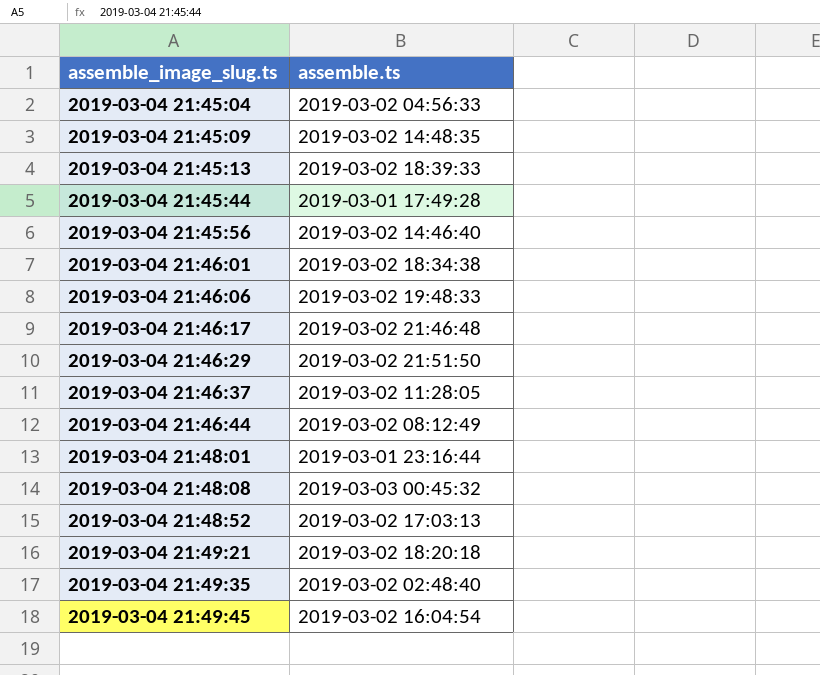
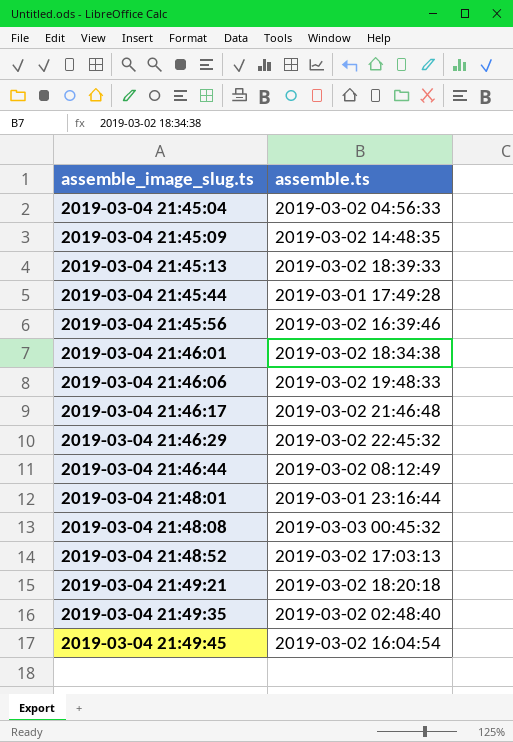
row 2019-03-04 21:46:37: 2019-03-02 11:28:05 -> none
2019-03-04 21:45:56 | assemble.ts: 2019-03-02 14:46:40 -> 2019-03-02 16:39:46
2019-03-04 21:46:29 | assemble.ts: 2019-03-02 21:51:50 -> 2019-03-02 22:45:32

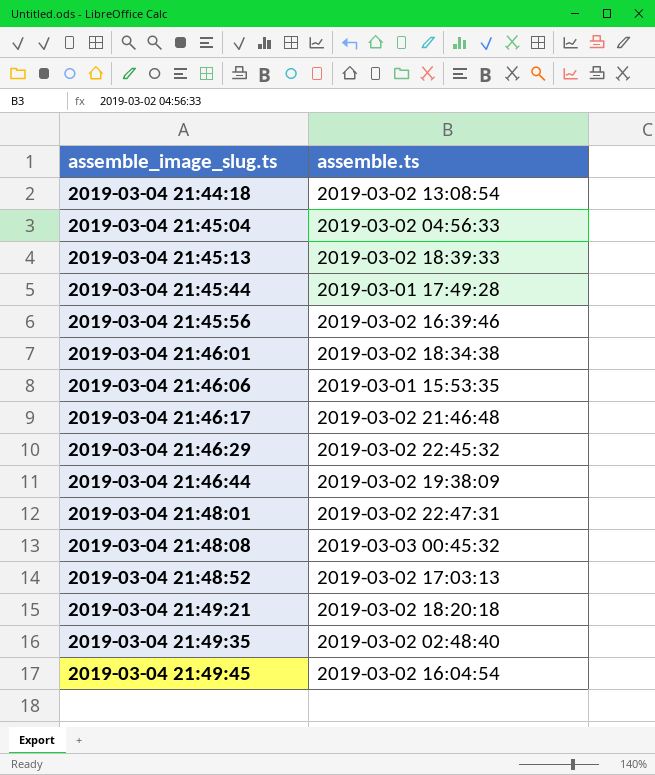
row 2019-03-04 21:45:09: 2019-03-02 14:48:35 -> none
row 2019-03-04 21:44:18: none -> 2019-03-02 13:08:54
2019-03-04 21:46:06 | assemble.ts: 2019-03-02 19:48:33 -> 2019-03-01 15:53:35
2019-03-04 21:46:44 | assemble.ts: 2019-03-02 08:12:49 -> 2019-03-02 19:38:09
2019-03-04 21:48:01 | assemble.ts: 2019-03-01 23:16:44 -> 2019-03-02 22:47:31

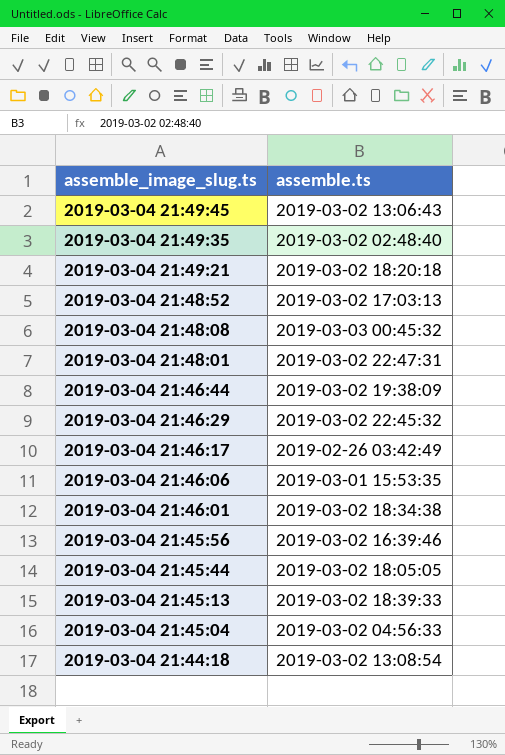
row order: assemble_image_slug.ts ascending -> assemble_image_slug.ts descending
2019-03-04 21:49:45 | assemble.ts: 2019-03-02 16:04:54 -> 2019-03-02 13:06:43
2019-03-04 21:46:17 | assemble.ts: 2019-03-02 21:46:48 -> 2019-02-26 03:42:49
2019-03-04 21:45:44 | assemble.ts: 2019-03-01 17:49:28 -> 2019-03-02 18:05:05

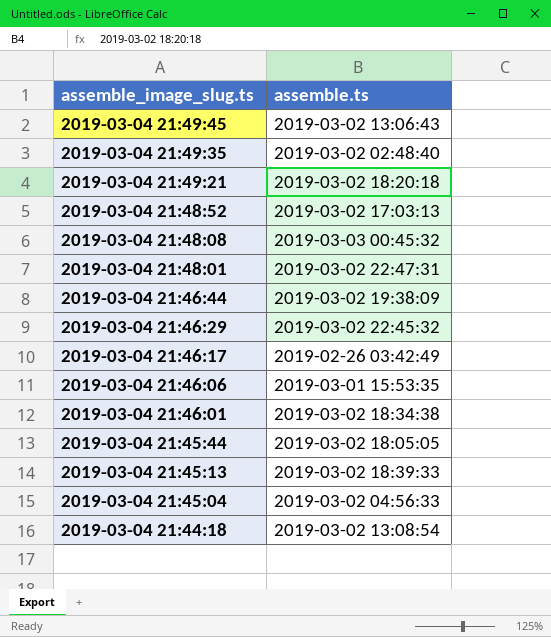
row 2019-03-04 21:45:56: 2019-03-02 16:39:46 -> none

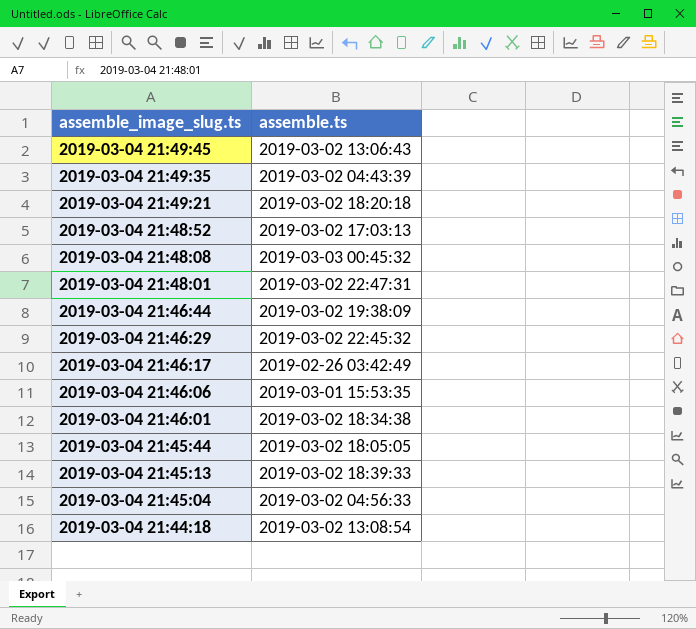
2019-03-04 21:49:35 | assemble.ts: 2019-03-02 02:48:40 -> 2019-03-02 04:43:39

